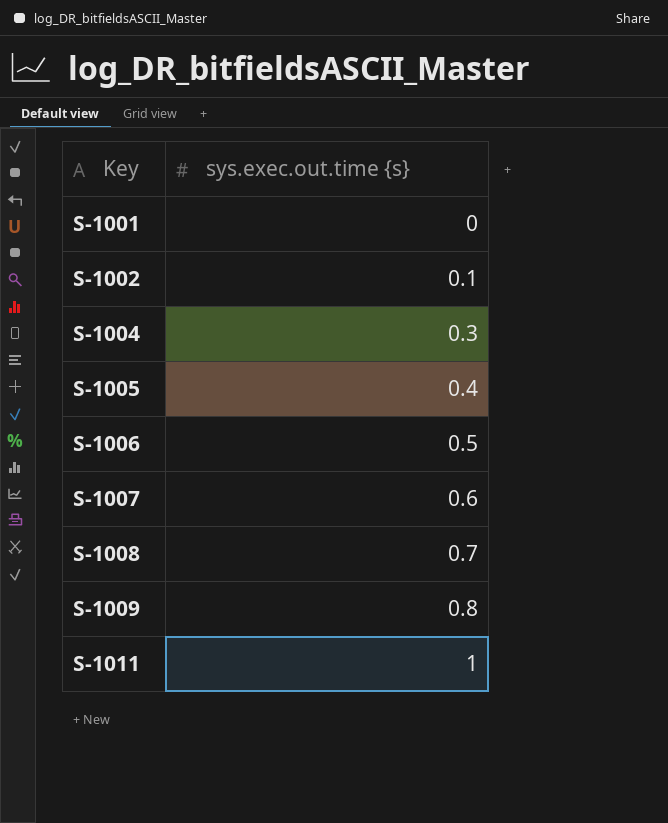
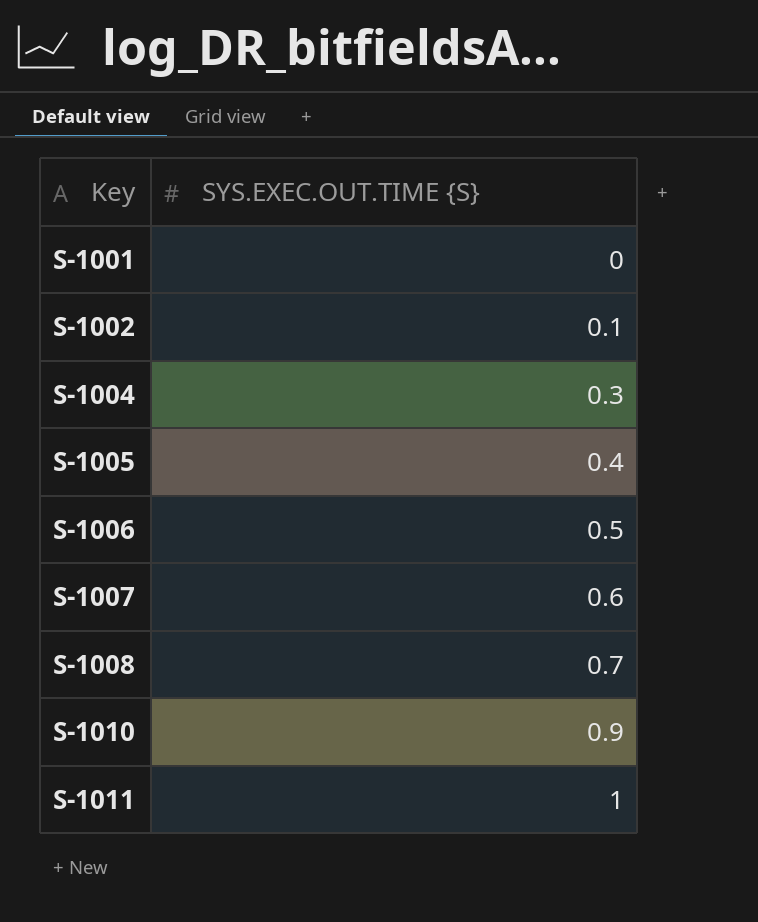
column name: sys.exec.out.time {s} -> SYS.EXEC.OUT.TIME {S}
row S-1009: 0.8 -> none
row S-1010: none -> 0.9

